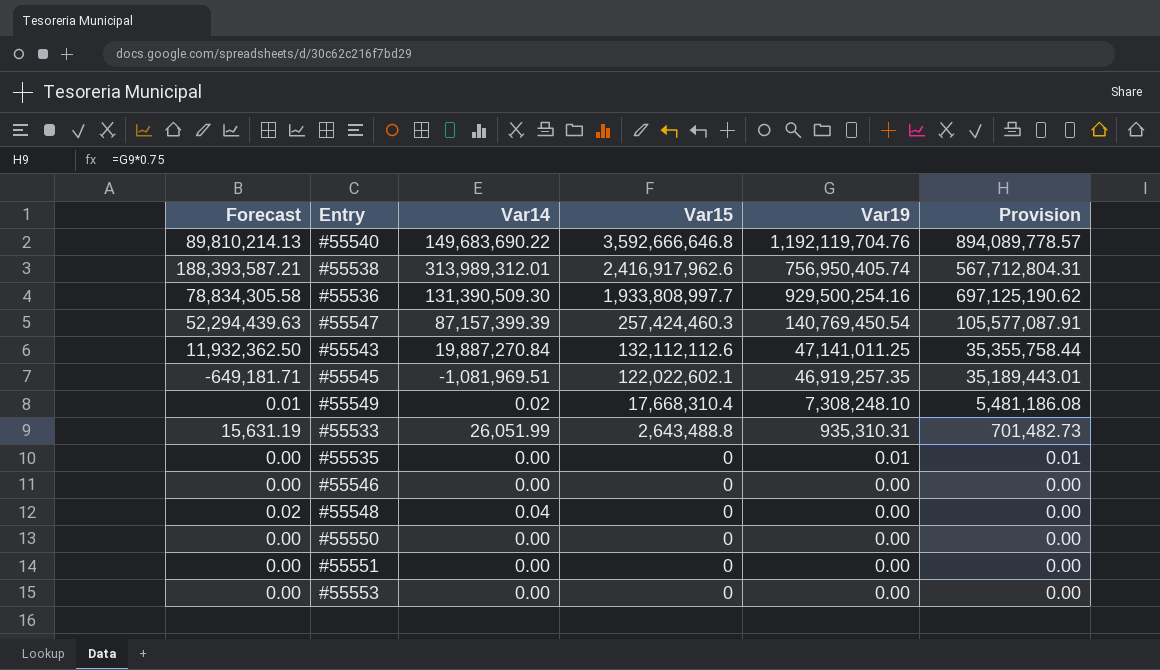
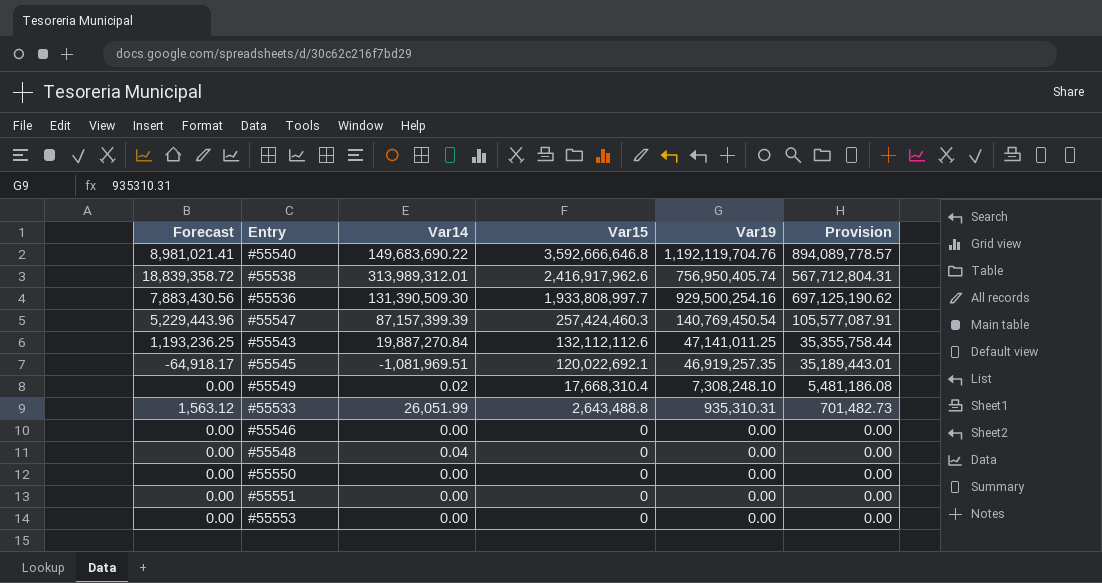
column Forecast | formula: [Var14] * 0.6 -> [Var14] * 0.06
row #55535: 0.00 | 0.00 | 0 | 0.01 | 0.01 -> none
#55545 | Var15: 122,022,602.1 -> 120,022,692.1

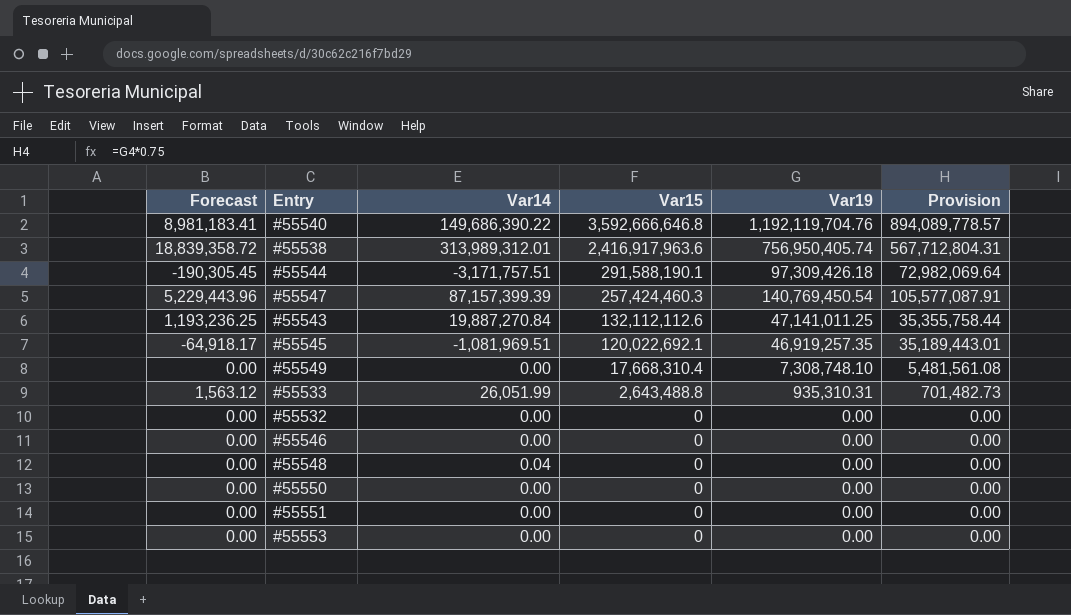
row #55536: 7,883,430.56 | 131,390,509.30 | 1,933,808,997.7 | 929,500,254.16 | 697,125,190.62 -> none
#55540 | Forecast: 8,981,021.41 -> 8,981,183.41
#55540 | Var14: 149,683,690.22 -> 149,686,390.22
#55538 | Var15: 2,416,917,962.6 -> 2,416,917,963.6
row #55544: none -> -190,305.45 | -3,171,757.51 | 291,588,190.1 | 97,309,426.18 | 72,982,069.64
#55549 | Var14: 0.02 -> 0.00
#55549 | Var19: 7,308,248.10 -> 7,308,748.10
#55549 | Provision: 5,481,186.08 -> 5,481,561.08
row #55532: none -> 0.00 | 0.00 | 0 | 0.00 | 0.00

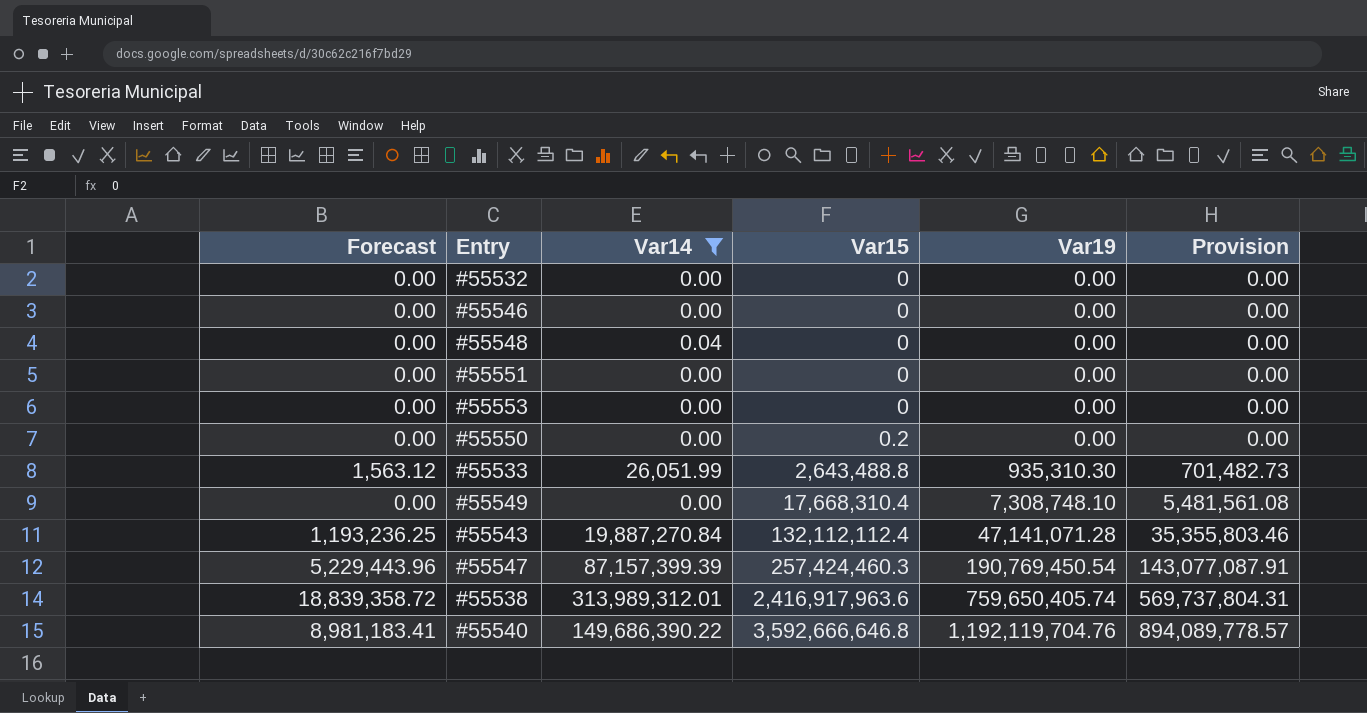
filter: none -> Var14 >= 0.00
row order: Var15 descending -> Var15 ascending
#55550 | Var15: 0 -> 0.2
#55533 | Var19: 935,310.31 -> 935,310.30
#55543 | Var15: 132,112,112.6 -> 132,112,112.4
#55543 | Var19: 47,141,011.25 -> 47,141,071.28
#55543 | Provision: 35,355,758.44 -> 35,355,803.46
#55547 | Var19: 140,769,450.54 -> 190,769,450.54
#55547 | Provision: 105,577,087.91 -> 143,077,087.91
#55538 | Var19: 756,950,405.74 -> 759,650,405.74
#55538 | Provision: 567,712,804.31 -> 569,737,804.31

